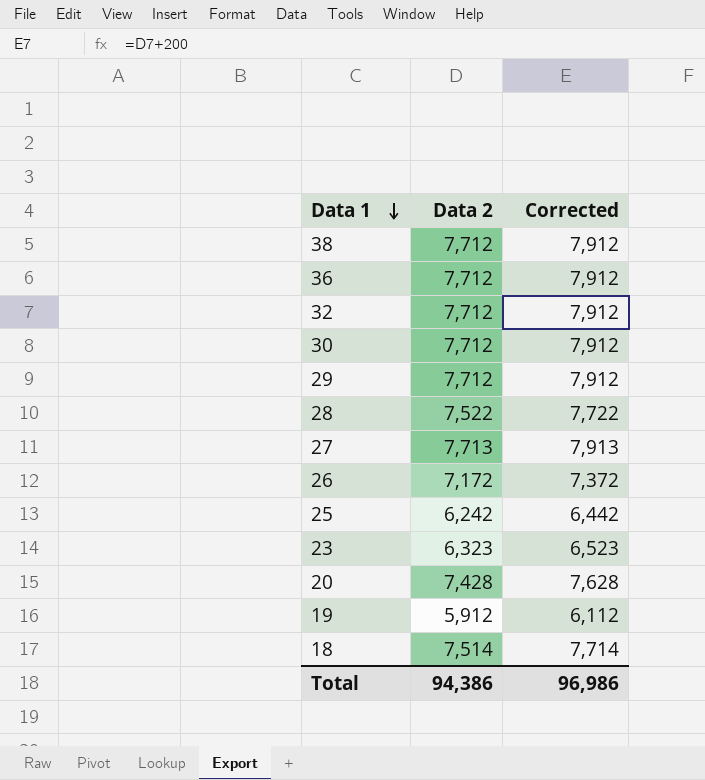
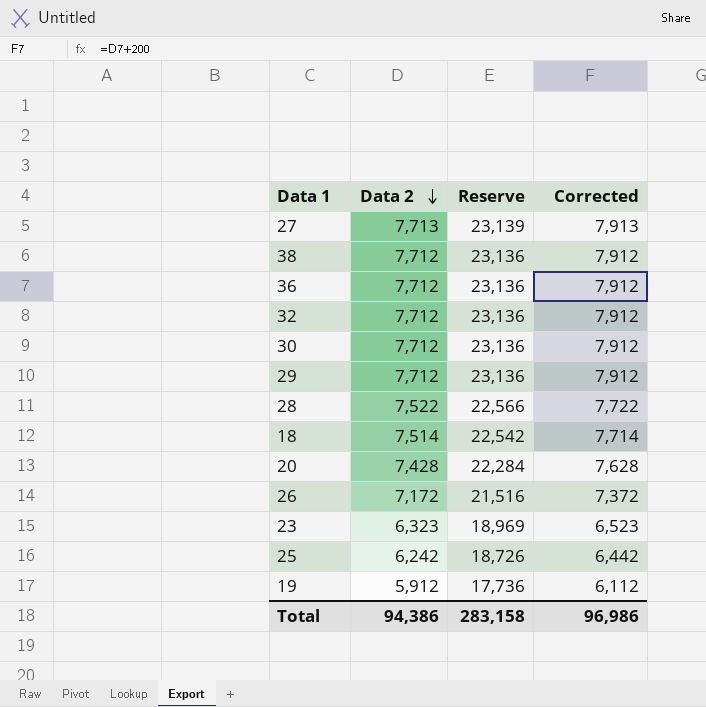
row order: Data 1 descending -> Data 2 descending
column Reserve | formula: none -> [Data 2] * 3

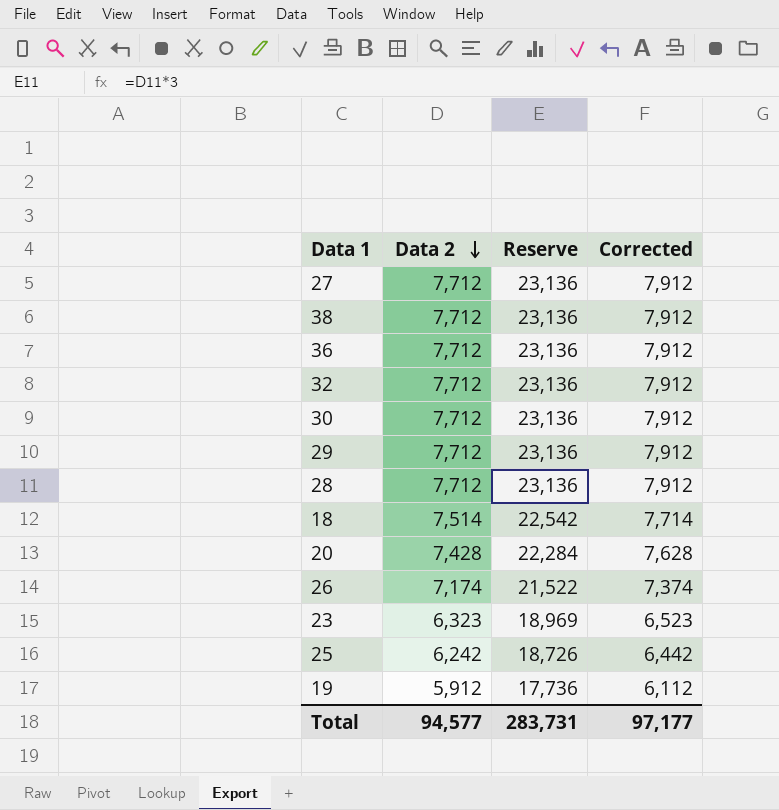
27 | Data 2: 7,713 -> 7,712
27 | Reserve: 23,139 -> 23,136
27 | Corrected: 7,913 -> 7,912
28 | Data 2: 7,522 -> 7,712
28 | Reserve: 22,566 -> 23,136
28 | Corrected: 7,722 -> 7,912
26 | Data 2: 7,172 -> 7,174
26 | Reserve: 21,516 -> 21,522
26 | Corrected: 7,372 -> 7,374
Total | Data 2: 94,386 -> 94,577
Total | Reserve: 283,158 -> 283,731
Total | Corrected: 96,986 -> 97,177

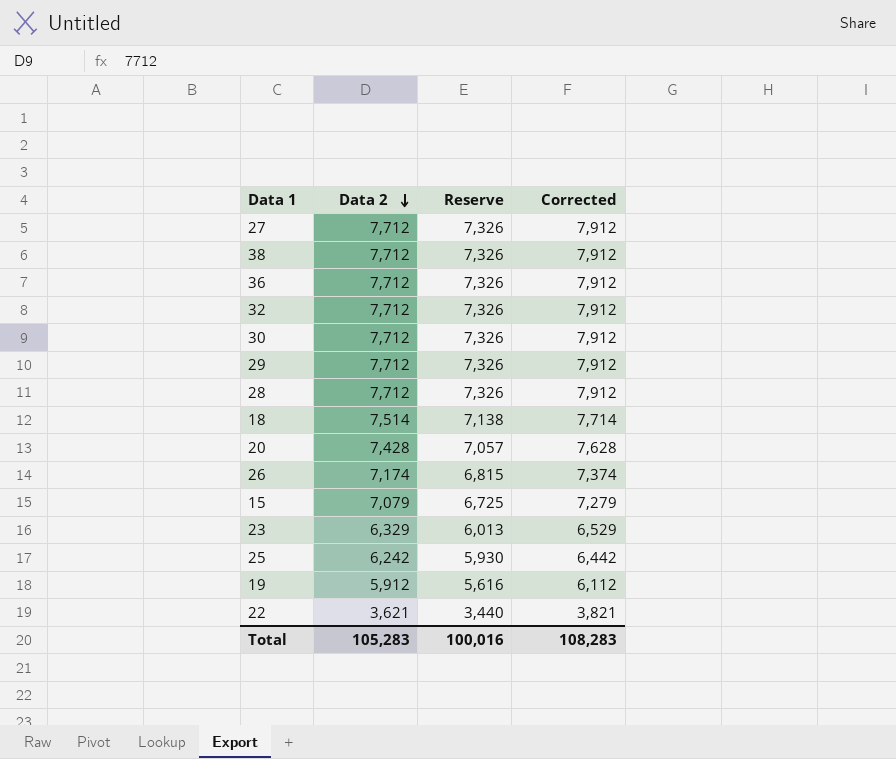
column Reserve | formula: [Data 2] * 3 -> [Data 2] * 0.95
row 15: none -> 7,079 | 6,725 | 7,279
23 | Data 2: 6,323 -> 6,329
23 | Corrected: 6,523 -> 6,529
row 22: none -> 3,621 | 3,440 | 3,821
Total | Data 2: 94,577 -> 105,283
Total | Reserve: 283,731 -> 100,016
Total | Corrected: 97,177 -> 108,283

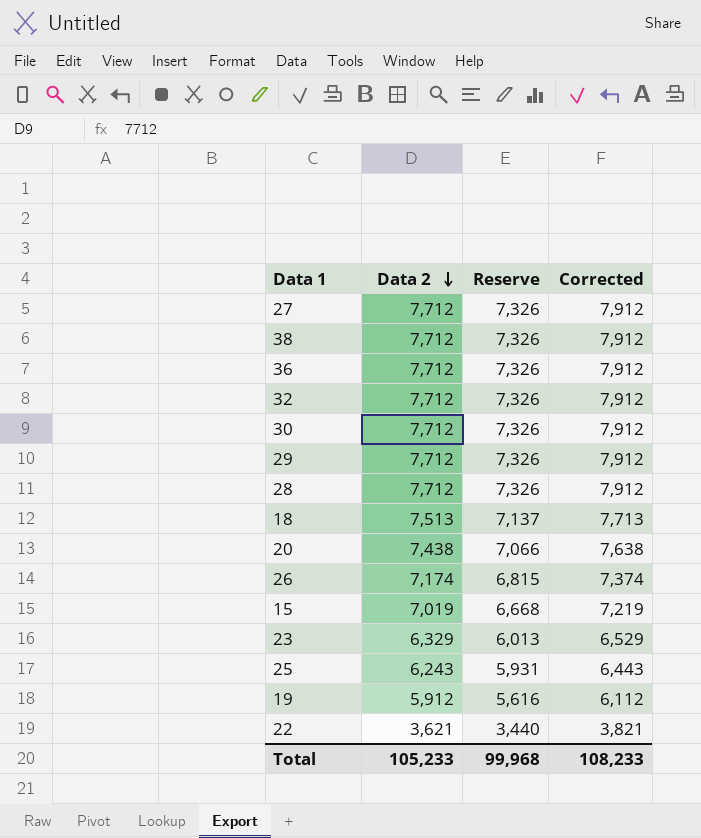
18 | Data 2: 7,514 -> 7,513
18 | Reserve: 7,138 -> 7,137
18 | Corrected: 7,714 -> 7,713
20 | Data 2: 7,428 -> 7,438
20 | Reserve: 7,057 -> 7,066
20 | Corrected: 7,628 -> 7,638
15 | Data 2: 7,079 -> 7,019
15 | Reserve: 6,725 -> 6,668
15 | Corrected: 7,279 -> 7,219
25 | Data 2: 6,242 -> 6,243
25 | Reserve: 5,930 -> 5,931
25 | Corrected: 6,442 -> 6,443
Total | Data 2: 105,283 -> 105,233
Total | Reserve: 100,016 -> 99,968
Total | Corrected: 108,283 -> 108,233

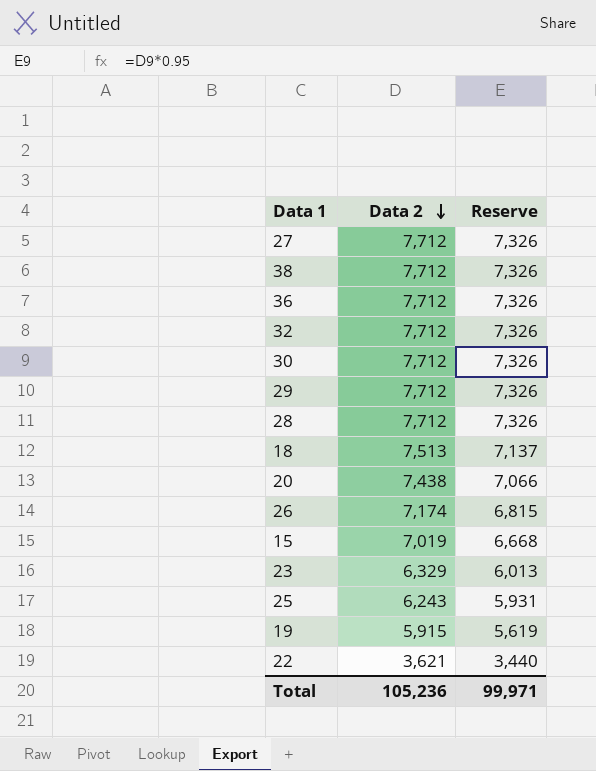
column Corrected | formula: [Data 2] + 200 -> none
19 | Data 2: 5,912 -> 5,915
19 | Reserve: 5,616 -> 5,619
Total | Data 2: 105,233 -> 105,236
Total | Reserve: 99,968 -> 99,971

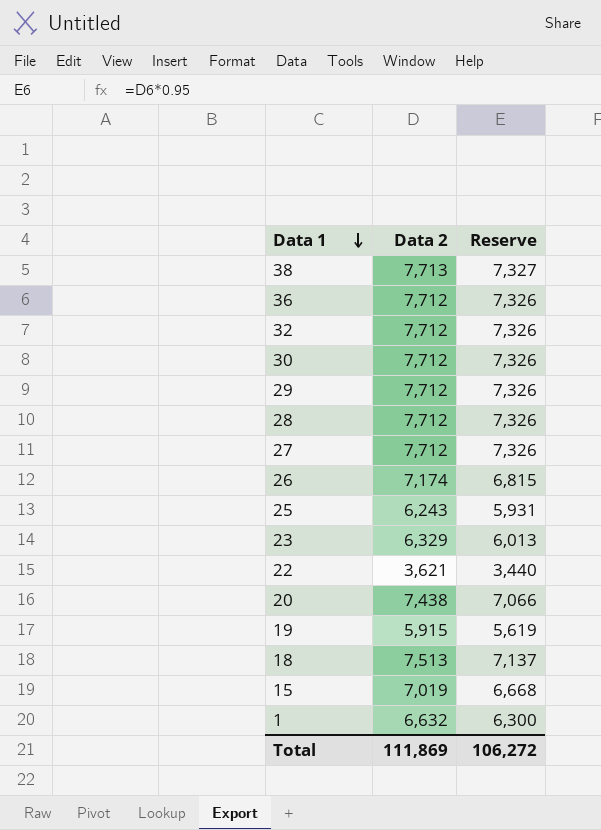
row order: Data 2 descending -> Data 1 descending
38 | Data 2: 7,712 -> 7,713
38 | Reserve: 7,326 -> 7,327
row 1: none -> 6,632 | 6,300
Total | Data 2: 105,236 -> 111,869
Total | Reserve: 99,971 -> 106,272

